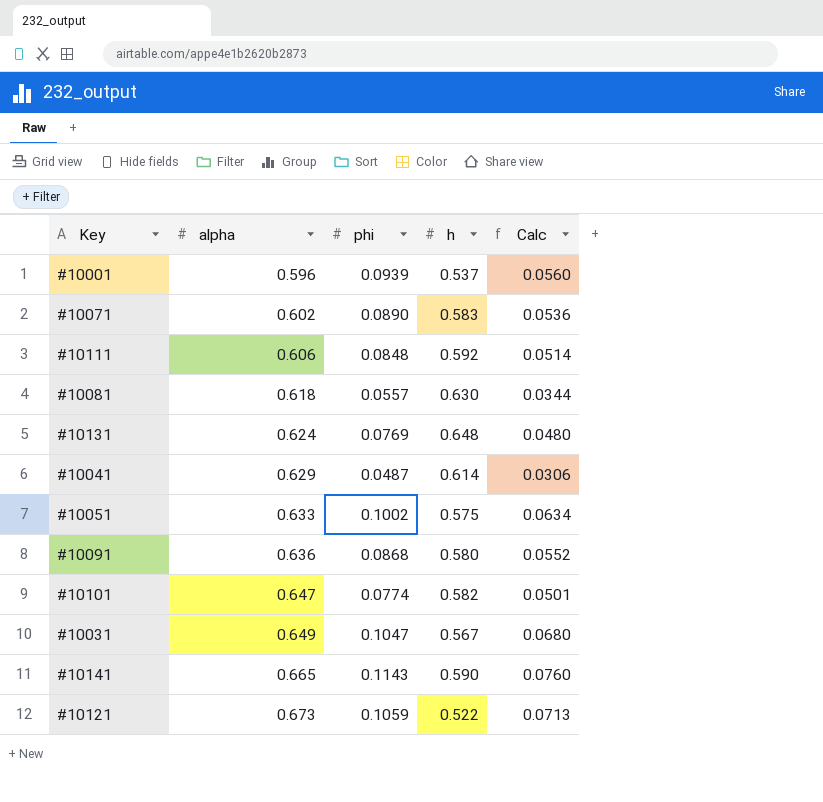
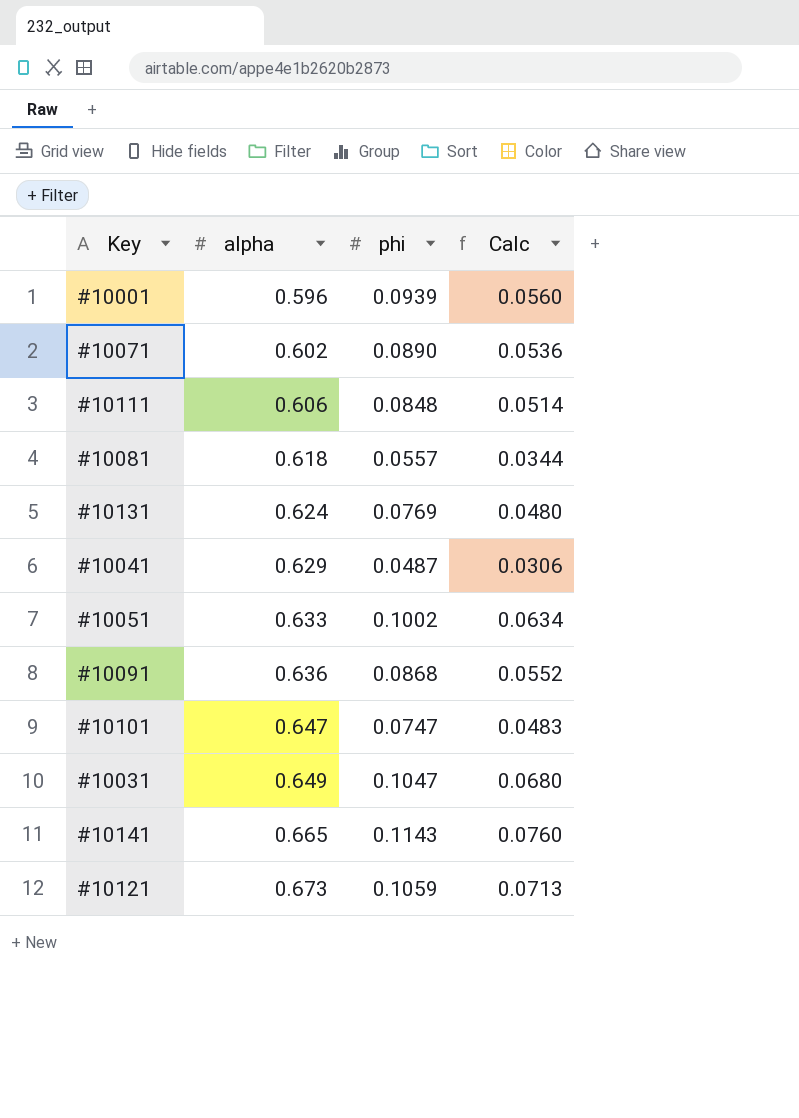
column h | position: 4 -> none
#10101 | phi: 0.0774 -> 0.0747
#10101 | Calc: 0.0501 -> 0.0483

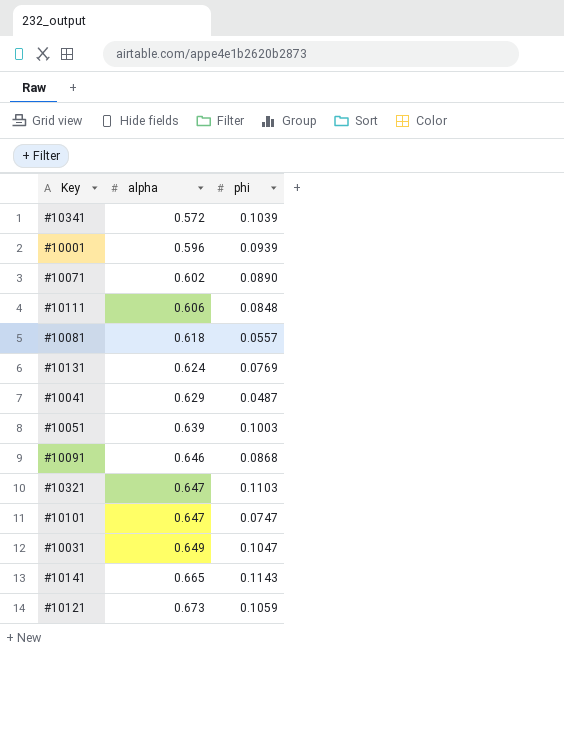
column Calc | formula: [alpha] * [phi] -> none
row #10341: none -> 0.572 | 0.1039
#10051 | alpha: 0.633 -> 0.639
#10051 | phi: 0.1002 -> 0.1003
#10091 | alpha: 0.636 -> 0.646
row #10321: none -> 0.647 | 0.1103

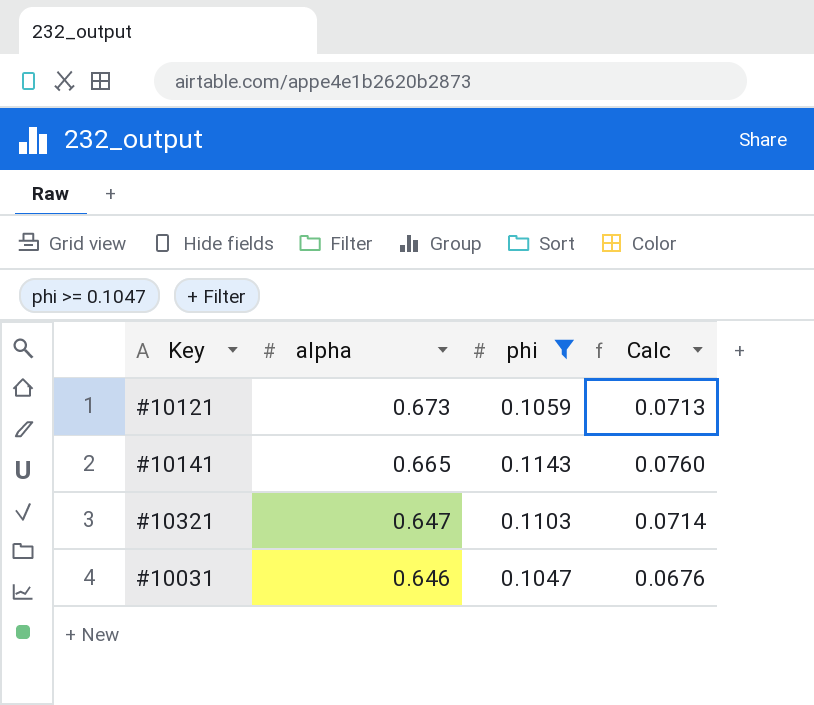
filter: none -> phi >= 0.1047
row order: alpha ascending -> alpha descending
column Calc | formula: none -> [alpha] * [phi]
#10031 | alpha: 0.649 -> 0.646

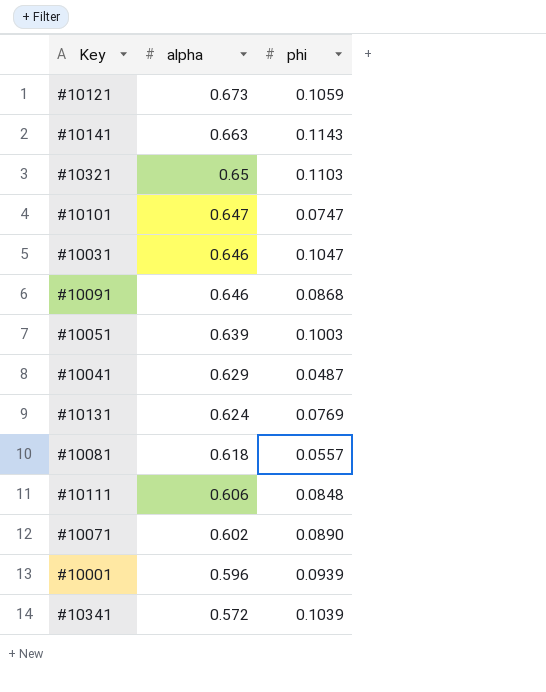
filter: phi >= 0.1047 -> none
column Calc | formula: [alpha] * [phi] -> none
#10141 | alpha: 0.665 -> 0.663
#10321 | alpha: 0.647 -> 0.65

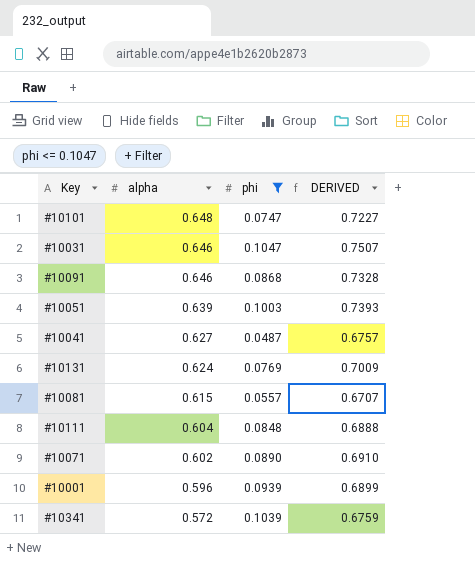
filter: none -> phi <= 0.1047
column DERIVED | formula: none -> [alpha] + [phi]
#10101 | alpha: 0.647 -> 0.648
#10041 | alpha: 0.629 -> 0.627
#10081 | alpha: 0.618 -> 0.615
#10111 | alpha: 0.606 -> 0.604

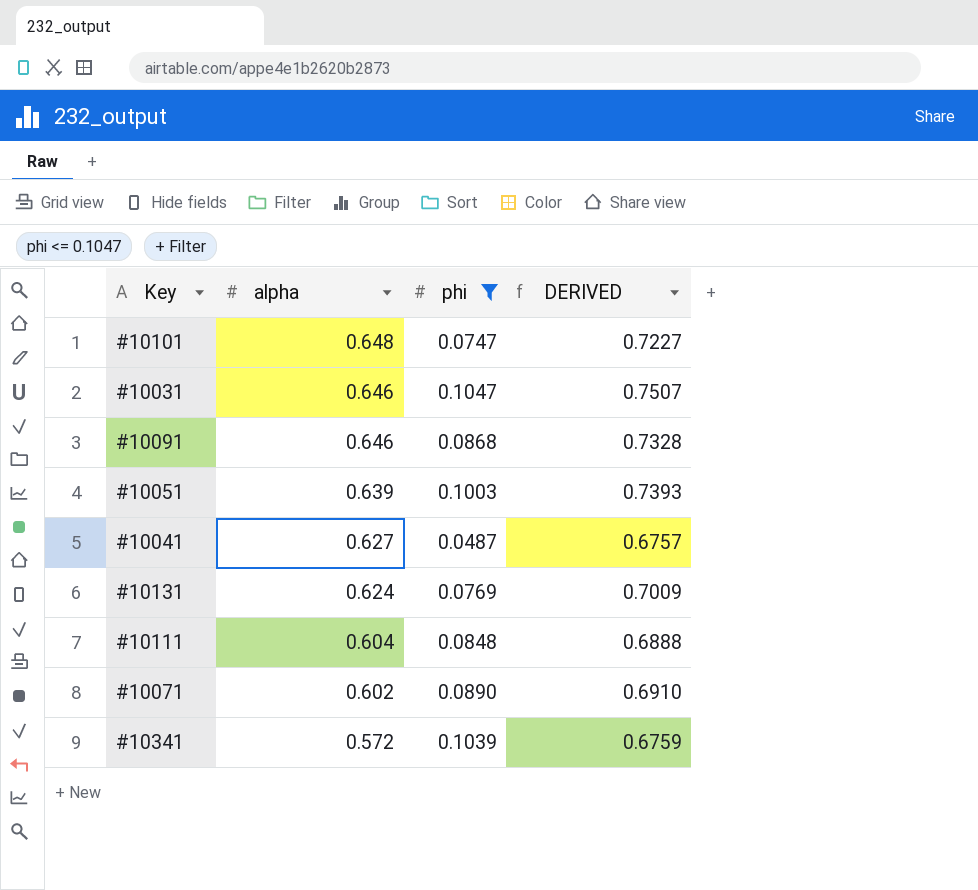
row #10081: 0.615 | 0.0557 | 0.6707 -> none
row #10001: 0.596 | 0.0939 | 0.6899 -> none

